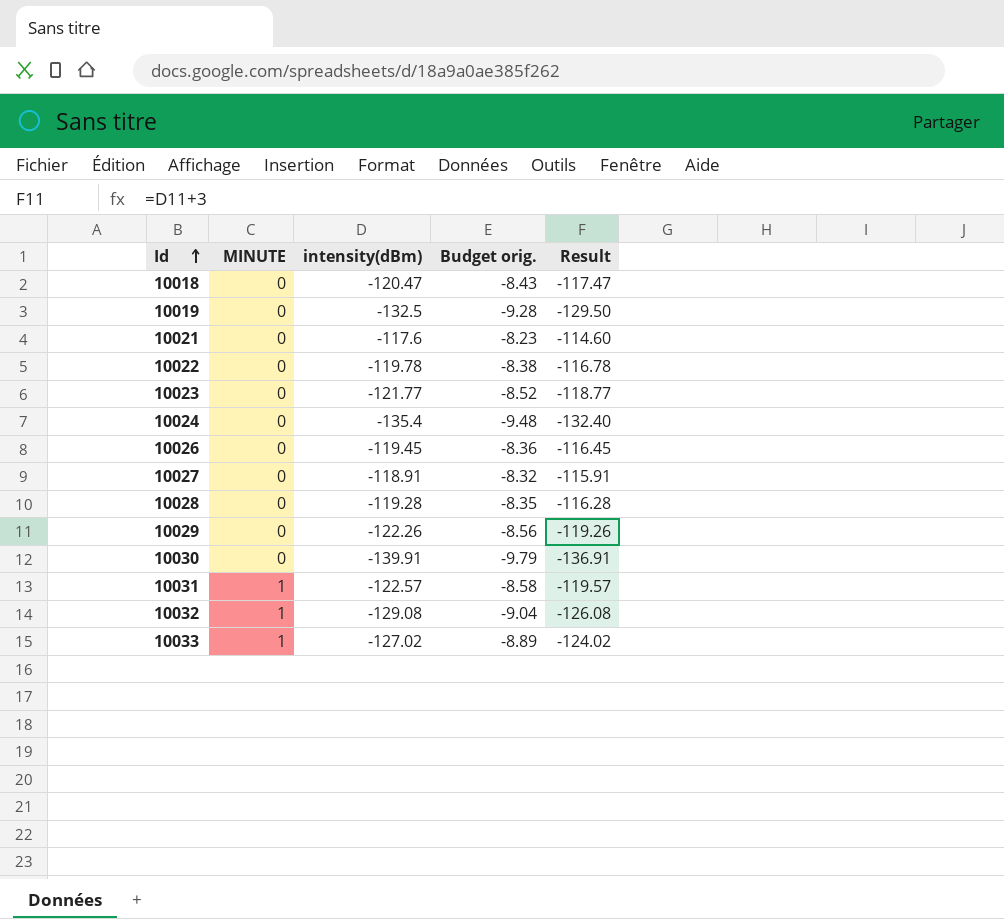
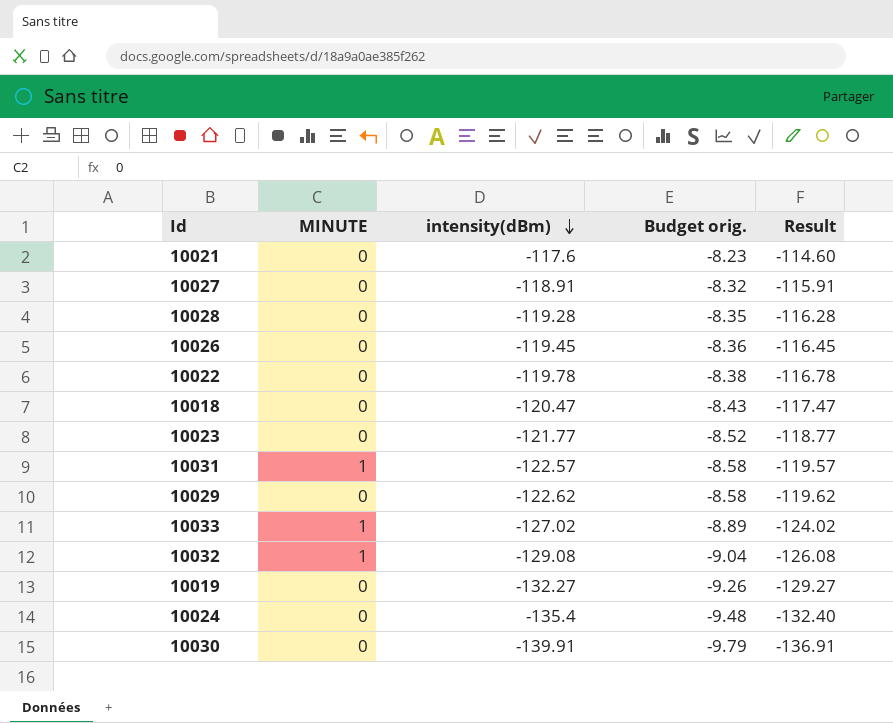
row order: Id ascending -> intensity(dBm) descending
10029 | intensity(dBm): -122.26 -> -122.62
10029 | Budget orig.: -8.56 -> -8.58
10029 | Result: -119.26 -> -119.62
10019 | intensity(dBm): -132.5 -> -132.27
10019 | Budget orig.: -9.28 -> -9.26
10019 | Result: -129.50 -> -129.27

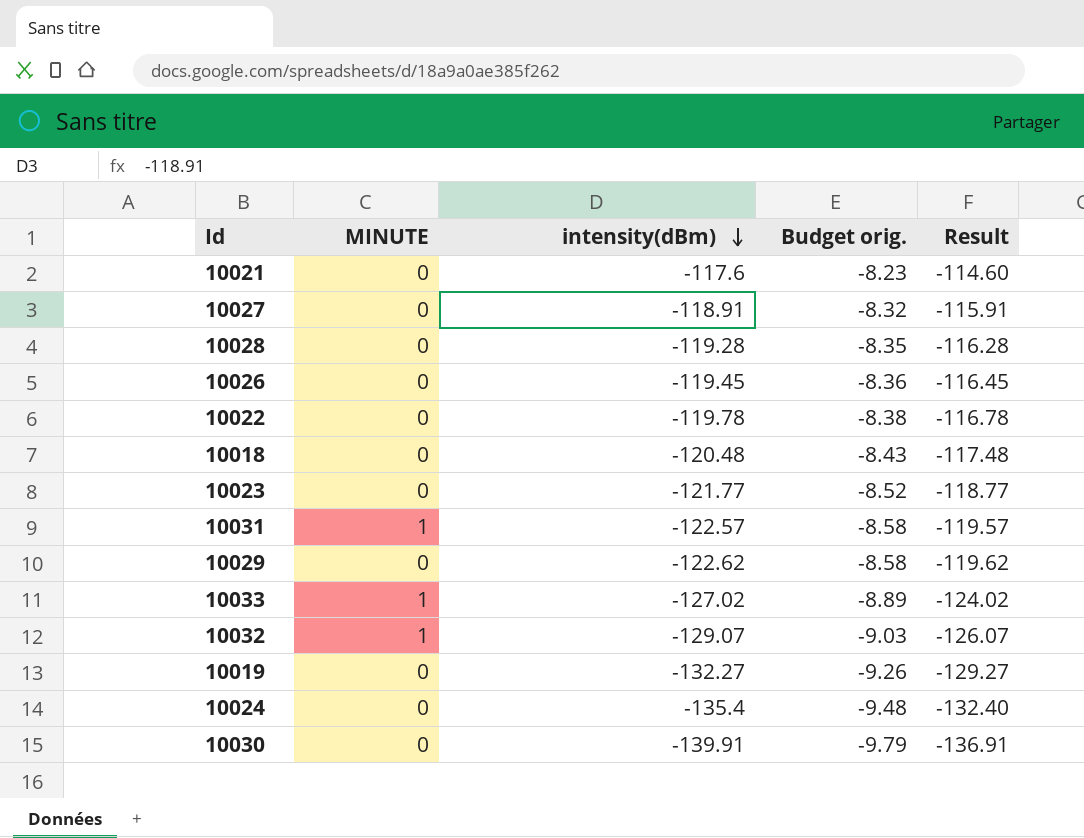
10018 | intensity(dBm): -120.47 -> -120.48
10018 | Result: -117.47 -> -117.48
10032 | intensity(dBm): -129.08 -> -129.07
10032 | Budget orig.: -9.04 -> -9.03
10032 | Result: -126.08 -> -126.07

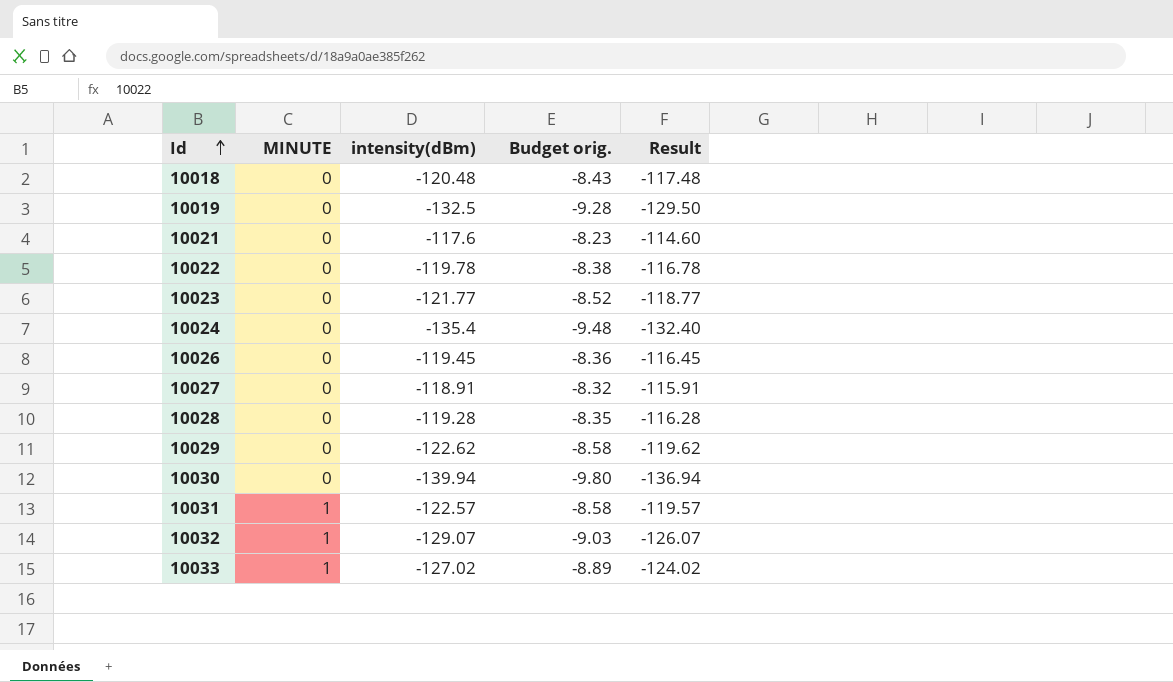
row order: intensity(dBm) descending -> Id ascending
10019 | intensity(dBm): -132.27 -> -132.5
10019 | Budget orig.: -9.26 -> -9.28
10019 | Result: -129.27 -> -129.50
10030 | intensity(dBm): -139.91 -> -139.94
10030 | Budget orig.: -9.79 -> -9.80
10030 | Result: -136.91 -> -136.94

